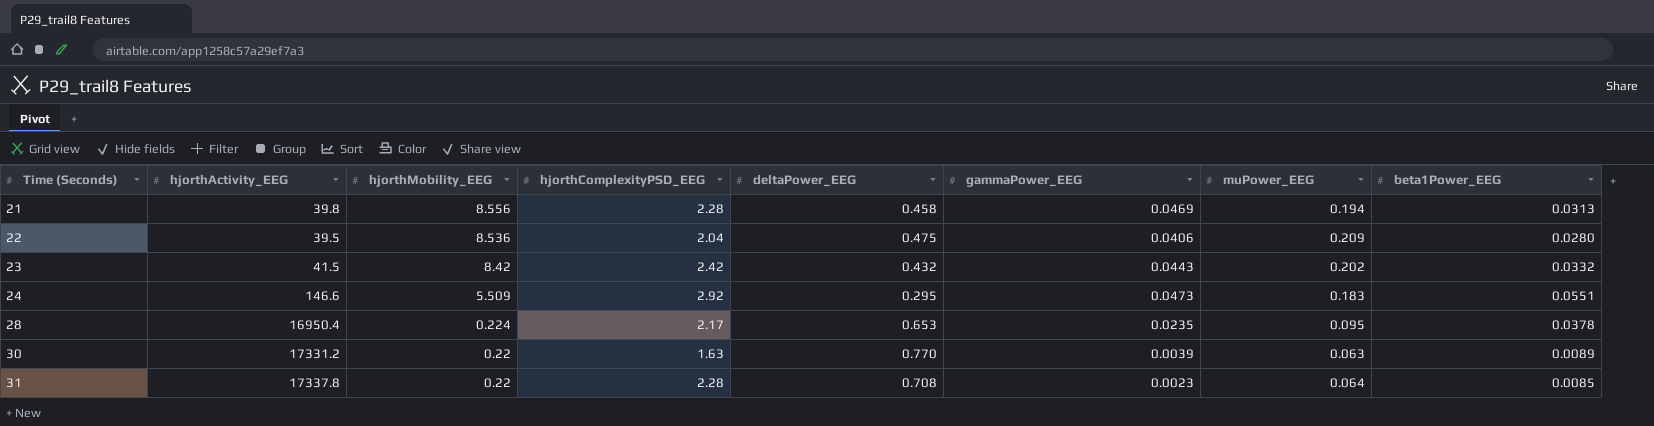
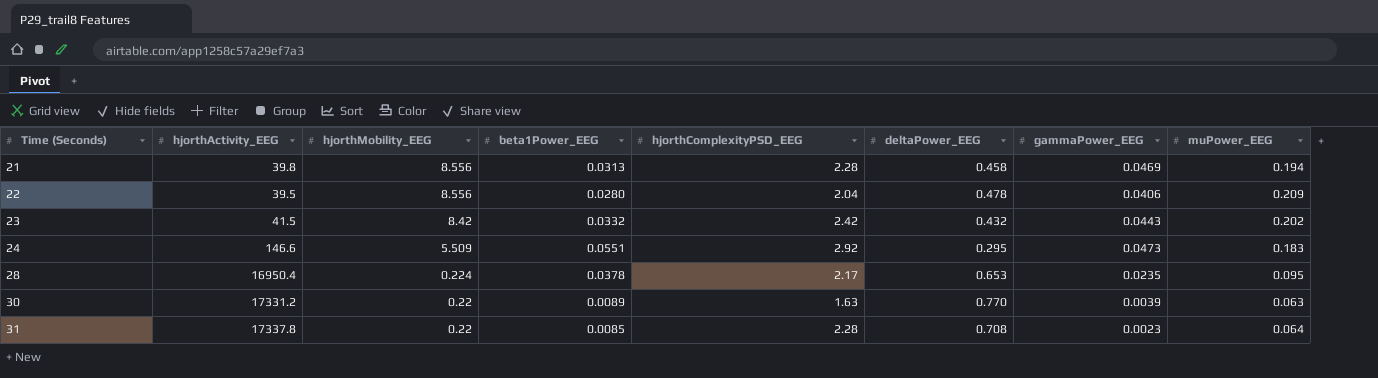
column beta1Power_EEG | position: 8 -> 4
22 | hjorthMobility_EEG: 8.536 -> 8.556
22 | deltaPower_EEG: 0.475 -> 0.478

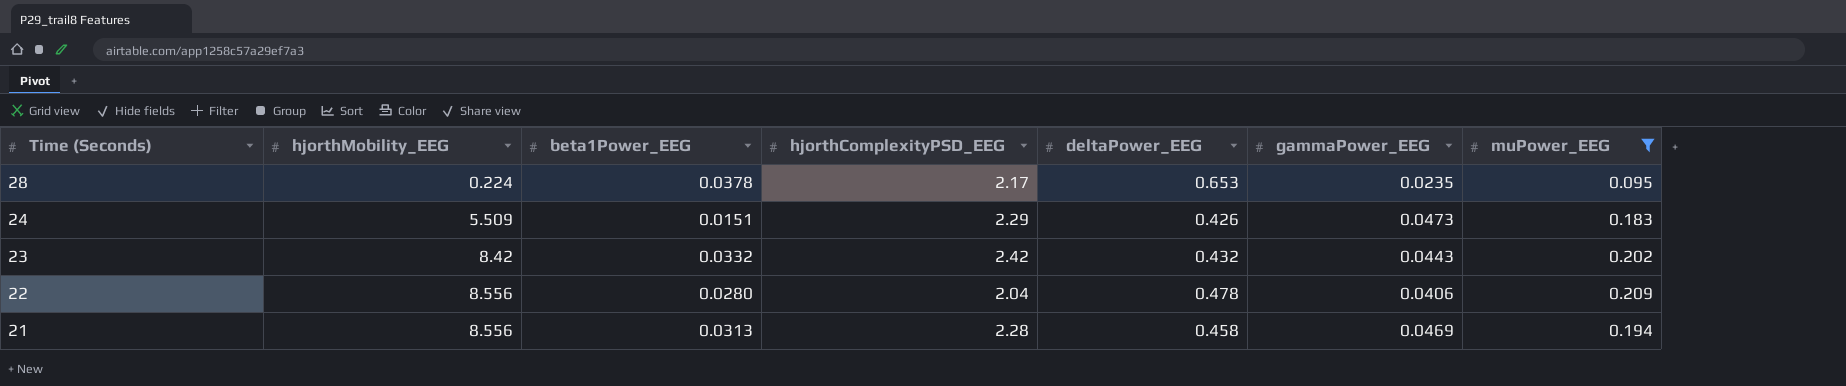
filter: none -> muPower_EEG >= 0.095
row order: Time (Seconds) ascending -> Time (Seconds) descending
column hjorthActivity_EEG | position: 2 -> none
24 | beta1Power_EEG: 0.0551 -> 0.0151
24 | hjorthComplexityPSD_EEG: 2.92 -> 2.29
24 | deltaPower_EEG: 0.295 -> 0.426

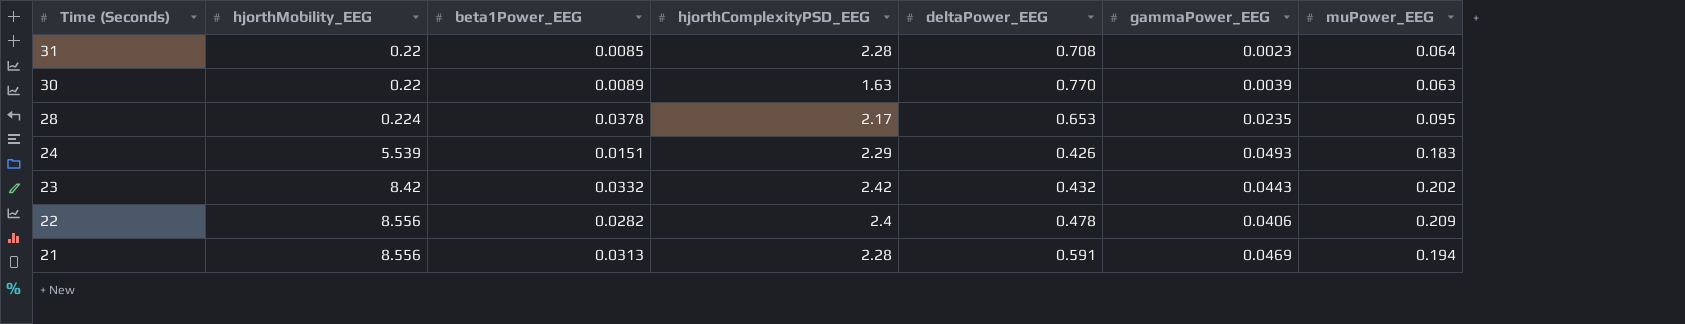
filter: muPower_EEG >= 0.095 -> none
24 | hjorthMobility_EEG: 5.509 -> 5.539
24 | gammaPower_EEG: 0.0473 -> 0.0493
22 | beta1Power_EEG: 0.0280 -> 0.0282
22 | hjorthComplexityPSD_EEG: 2.04 -> 2.4
21 | deltaPower_EEG: 0.458 -> 0.591

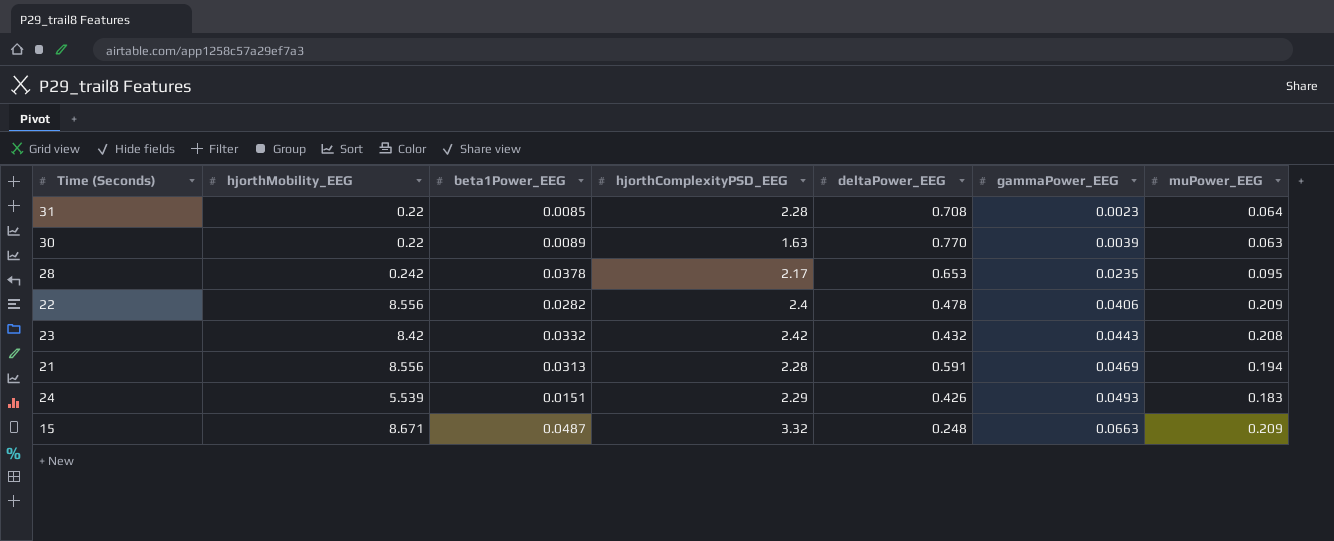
row order: Time (Seconds) descending -> gammaPower_EEG ascending
28 | hjorthMobility_EEG: 0.224 -> 0.242
23 | muPower_EEG: 0.202 -> 0.208
row 15: none -> 8.671 | 0.0487 | 3.32 | 0.248 | 0.0663 | 0.209

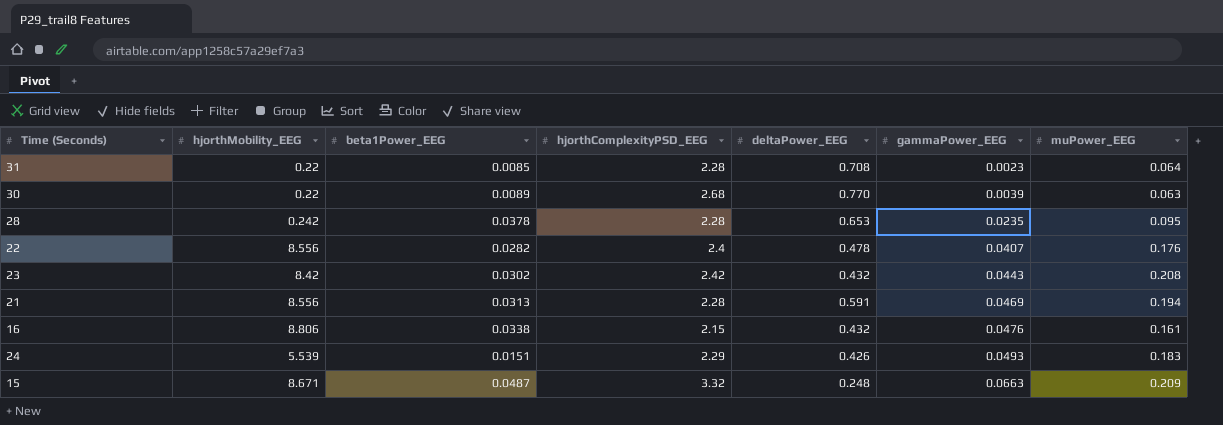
30 | hjorthComplexityPSD_EEG: 1.63 -> 2.68
28 | hjorthComplexityPSD_EEG: 2.17 -> 2.28
22 | gammaPower_EEG: 0.0406 -> 0.0407
22 | muPower_EEG: 0.209 -> 0.176
23 | beta1Power_EEG: 0.0332 -> 0.0302
row 16: none -> 8.806 | 0.0338 | 2.15 | 0.432 | 0.0476 | 0.161

